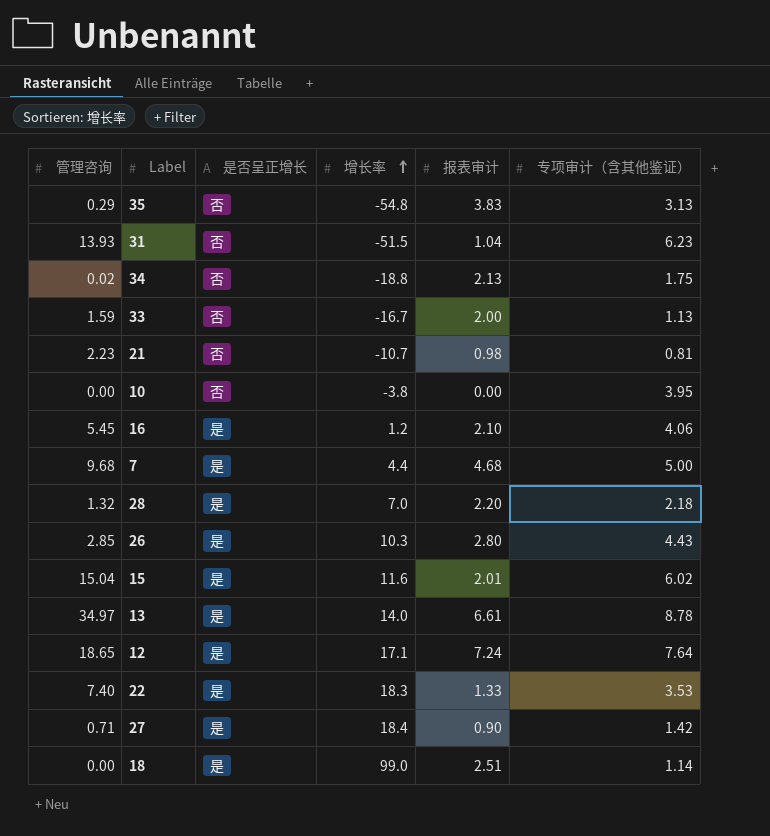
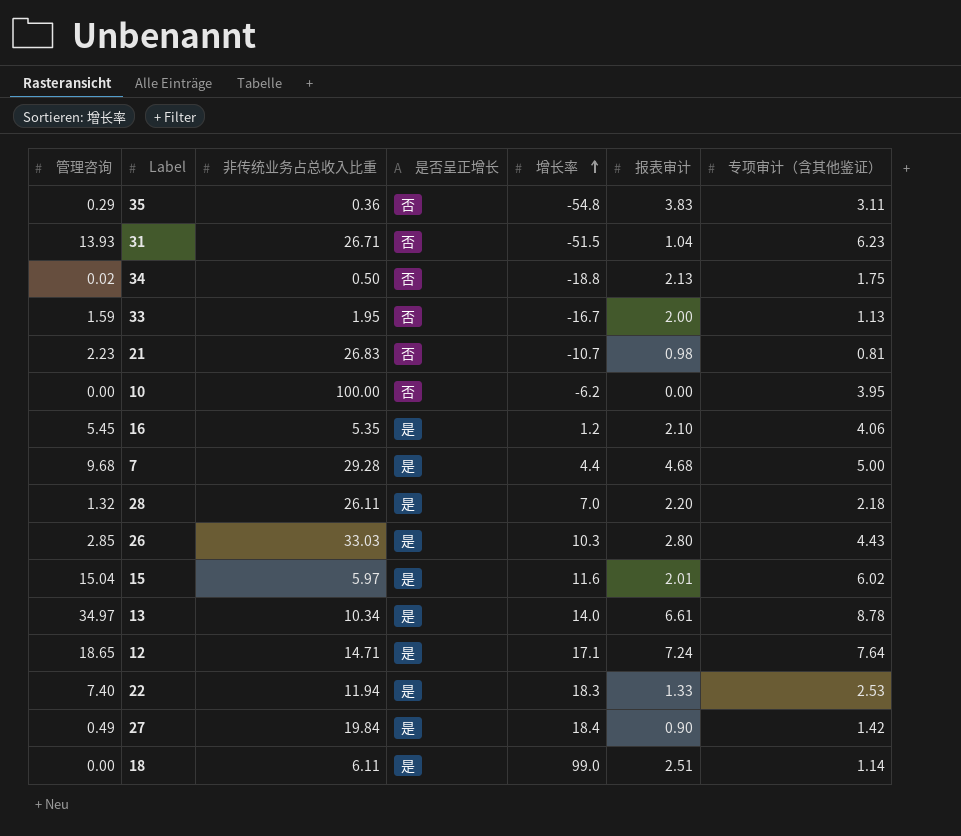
column 非传统业务占总收入比重 | position: none -> 3
35 | 专项审计（含其他鉴证）: 3.13 -> 3.11
10 | 增长率: -3.8 -> -6.2
22 | 专项审计（含其他鉴证）: 3.53 -> 2.53
27 | 管理咨询: 0.71 -> 0.49

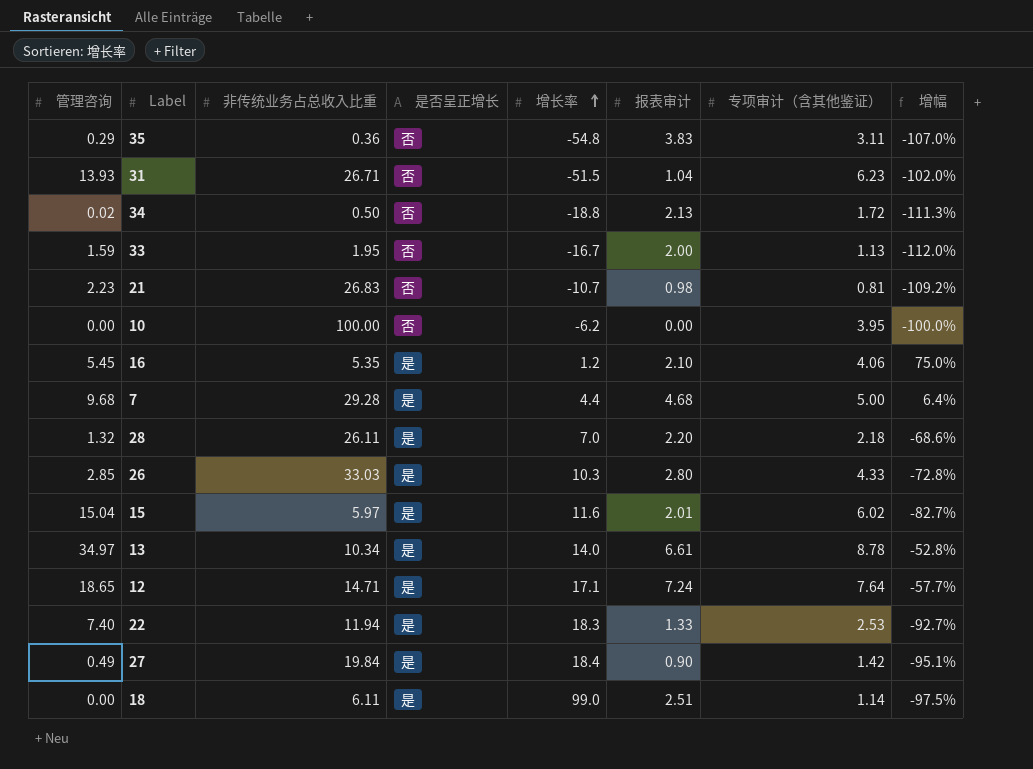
column 增幅 | formula: none -> ([报表审计] - [增长率]) / [增长率]
34 | 专项审计（含其他鉴证）: 1.75 -> 1.72
26 | 专项审计（含其他鉴证）: 4.43 -> 4.33

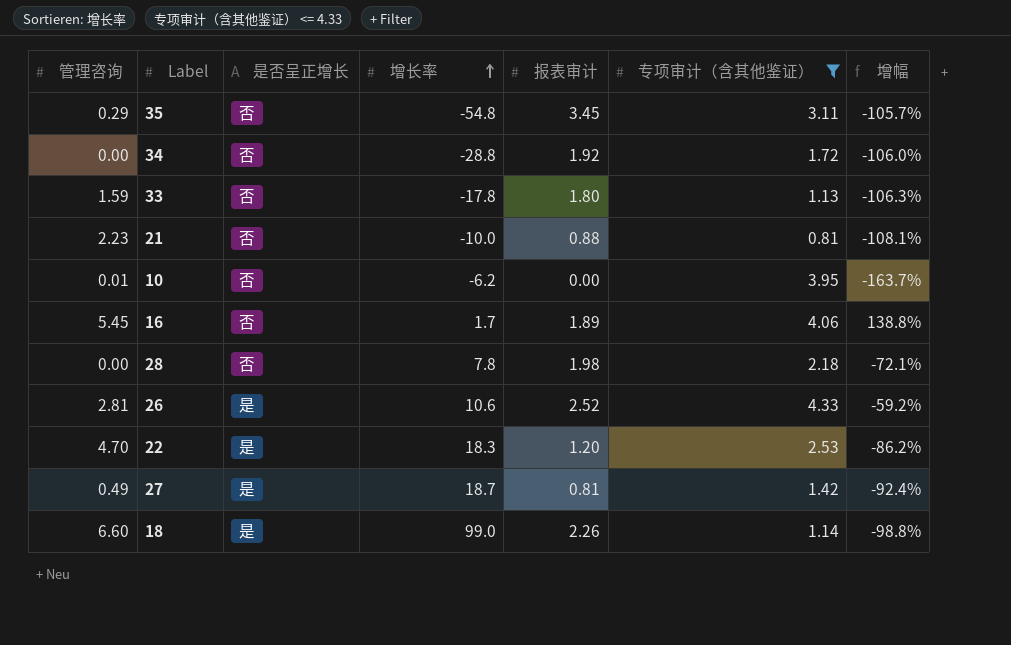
filter: none -> 专项审计（含其他鉴证） <= 4.33
column 非传统业务占总收入比重 | position: 3 -> none
column 增幅 | formula: ([报表审计] - [增长率]) / [增长率] -> ([专项审计（含其他鉴证）] - [增长率]) / [增长率]
35 | 报表审计: 3.83 -> 3.45
34 | 管理咨询: 0.02 -> 0.00
34 | 增长率: -18.8 -> -28.8
34 | 报表审计: 2.13 -> 1.92
33 | 增长率: -16.7 -> -17.8
33 | 报表审计: 2.00 -> 1.80
21 | 增长率: -10.7 -> -10.0
21 | 报表审计: 0.98 -> 0.88
10 | 管理咨询: 0.00 -> 0.01
16 | 是否呈正增长: 是 -> 否
16 | 增长率: 1.2 -> 1.7
16 | 报表审计: 2.10 -> 1.89
28 | 管理咨询: 1.32 -> 0.00
28 | 是否呈正增长: 是 -> 否
28 | 增长率: 7.0 -> 7.8
28 | 报表审计: 2.20 -> 1.98
26 | 管理咨询: 2.85 -> 2.81
26 | 增长率: 10.3 -> 10.6
26 | 报表审计: 2.80 -> 2.52
22 | 管理咨询: 7.40 -> 4.70
22 | 报表审计: 1.33 -> 1.20
27 | 增长率: 18.4 -> 18.7
27 | 报表审计: 0.90 -> 0.81
18 | 管理咨询: 0.00 -> 6.60
18 | 报表审计: 2.51 -> 2.26

